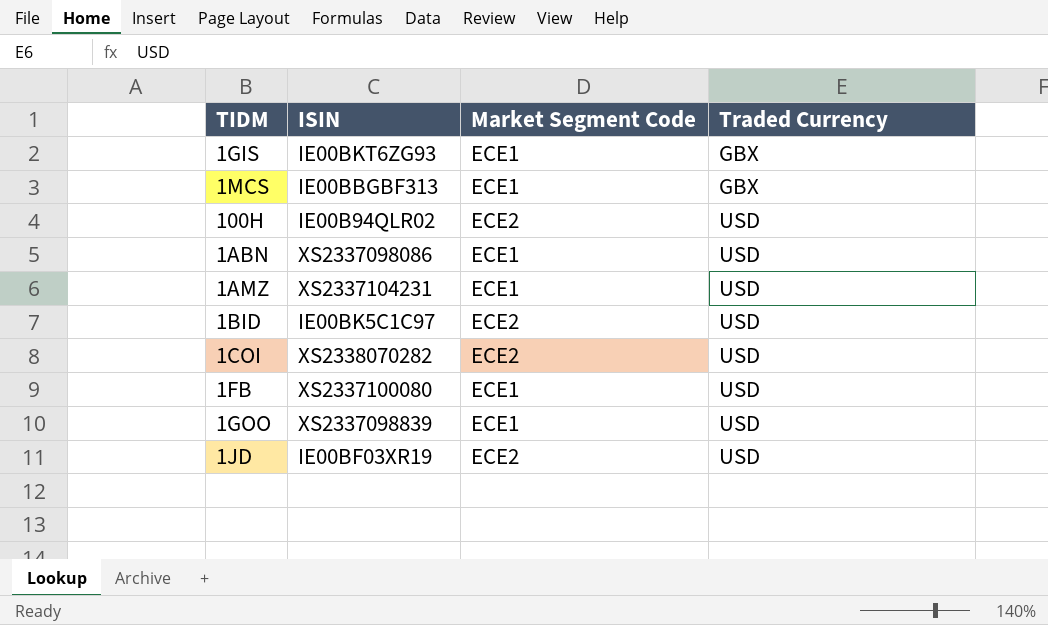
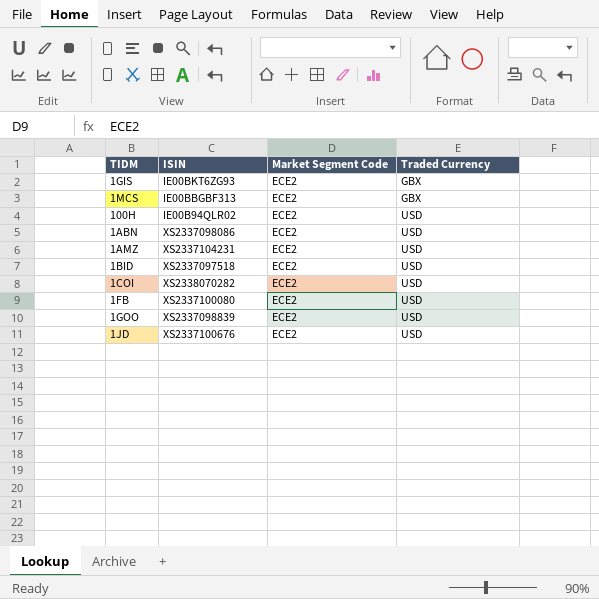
1GIS | Market Segment Code: ECE1 -> ECE2
1MCS | Market Segment Code: ECE1 -> ECE2
1ABN | Market Segment Code: ECE1 -> ECE2
1AMZ | Market Segment Code: ECE1 -> ECE2
1BID | ISIN: IE00BK5C1C97 -> XS2337097518
1FB | Market Segment Code: ECE1 -> ECE2
1GOO | Market Segment Code: ECE1 -> ECE2
1JD | ISIN: IE00BF03XR19 -> XS2337100676

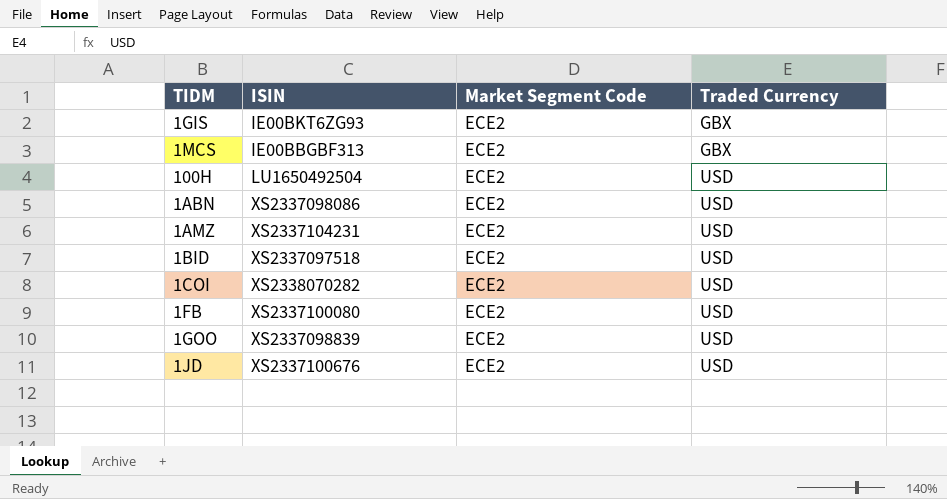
100H | ISIN: IE00B94QLR02 -> LU1650492504

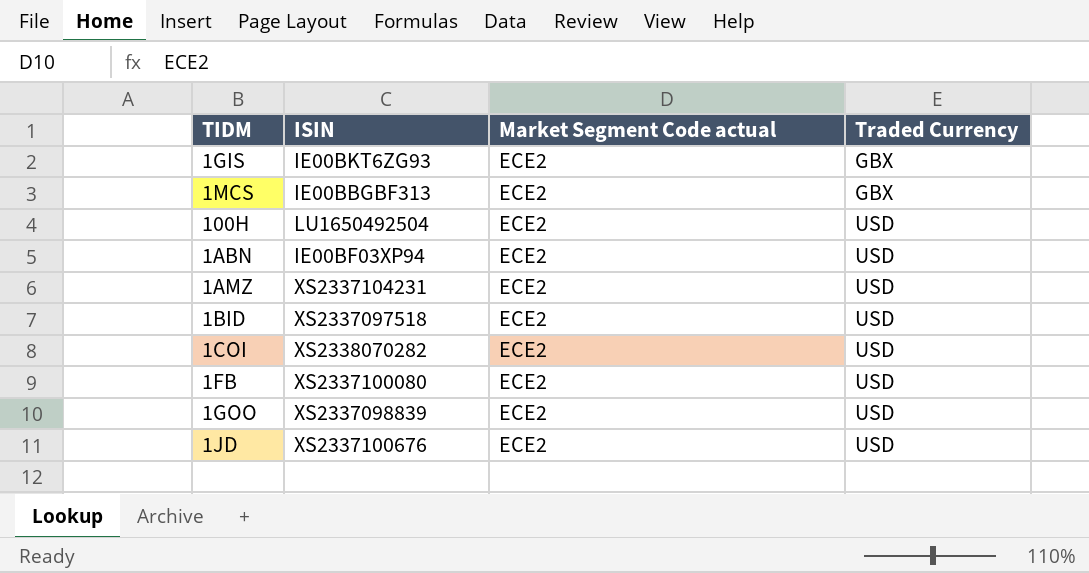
column name: Market Segment Code -> Market Segment Code actual
1ABN | ISIN: XS2337098086 -> IE00BF03XP94

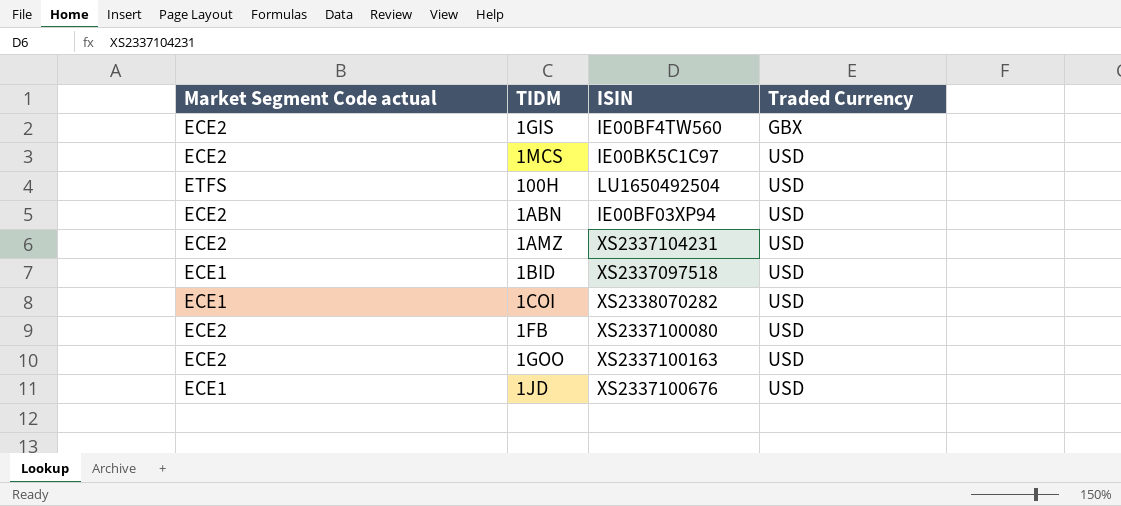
column Market Segment Code actual | position: 3 -> 1
1GIS | ISIN: IE00BKT6ZG93 -> IE00BF4TW560
1MCS | ISIN: IE00BBGBF313 -> IE00BK5C1C97
1MCS | Traded Currency: GBX -> USD
100H | Market Segment Code actual: ECE2 -> ETFS
1BID | Market Segment Code actual: ECE2 -> ECE1
1COI | Market Segment Code actual: ECE2 -> ECE1
1GOO | ISIN: XS2337098839 -> XS2337100163
1JD | Market Segment Code actual: ECE2 -> ECE1

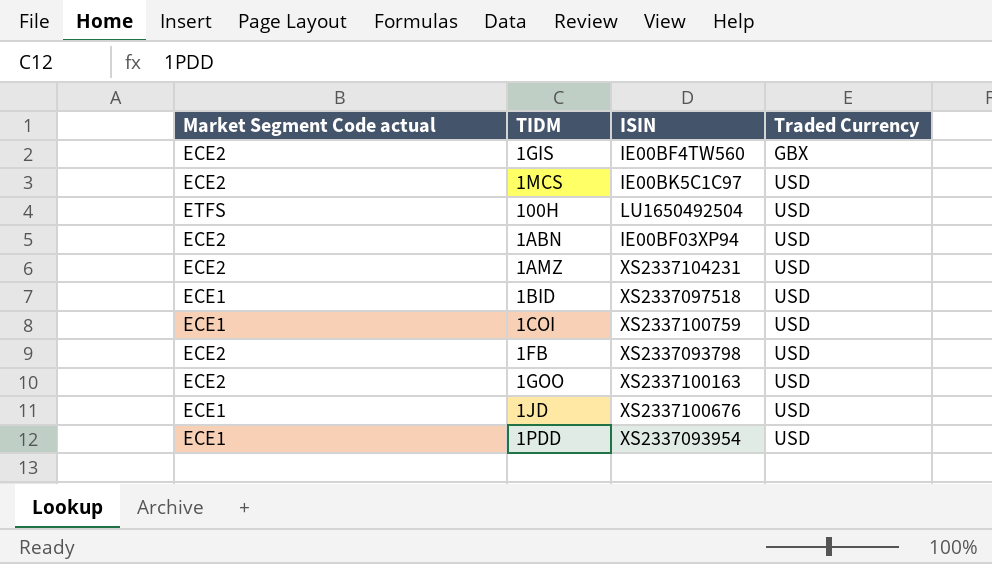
1COI | ISIN: XS2338070282 -> XS2337100759
1FB | ISIN: XS2337100080 -> XS2337093798
row 1PDD: none -> ECE1 | XS2337093954 | USD

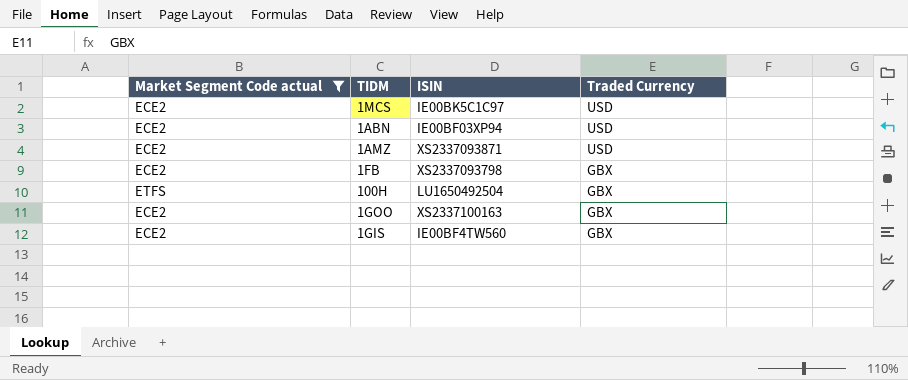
filter: none -> Market Segment Code actual != ECE1
row order: Traded Currency ascending -> Traded Currency descending
1AMZ | ISIN: XS2337104231 -> XS2337093871
1FB | Traded Currency: USD -> GBX
100H | Traded Currency: USD -> GBX
1GOO | Traded Currency: USD -> GBX

